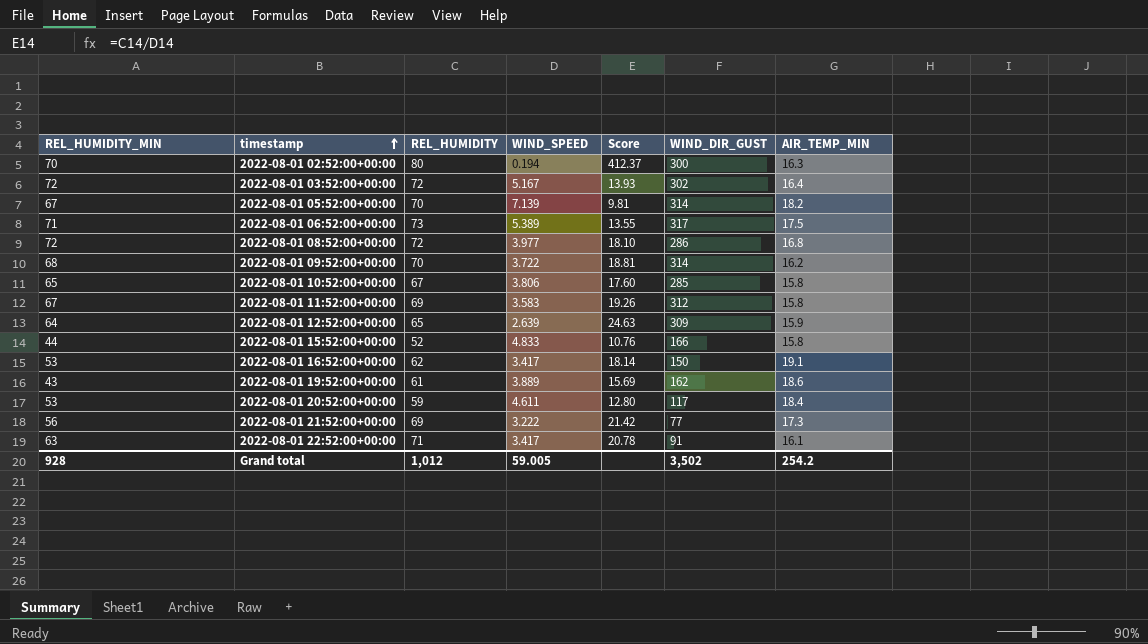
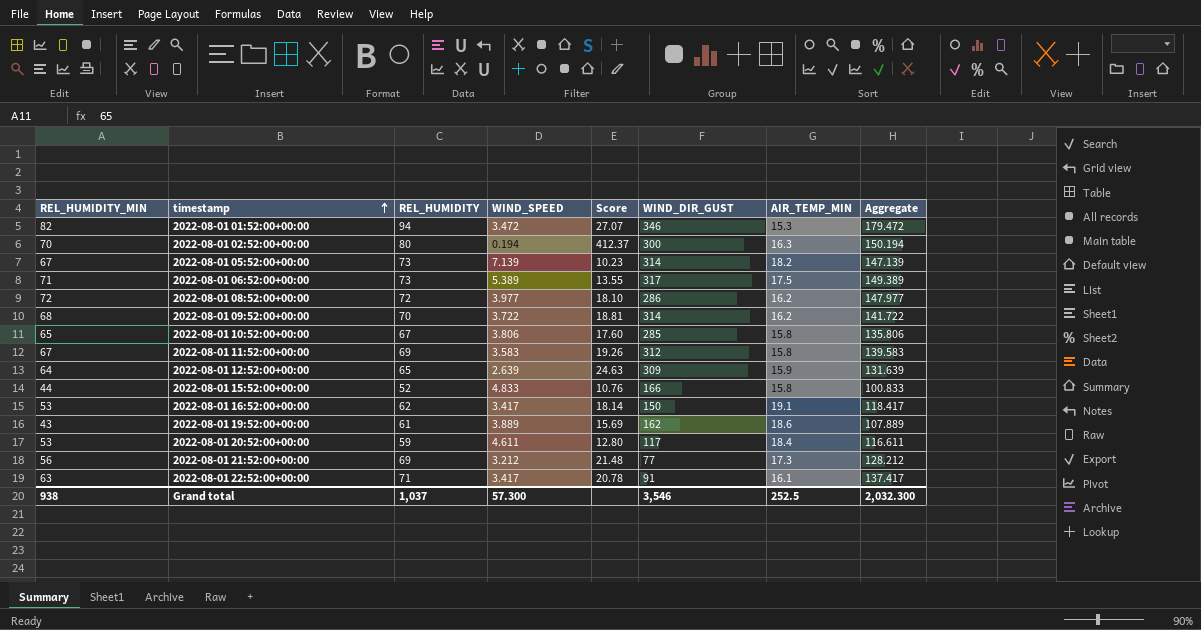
column Aggregate | formula: none -> [REL_HUMIDITY_MIN] + [REL_HUMIDITY] + [WIND_SPEED]
row 2022-08-01 03:52:00+00:00: 72 | 72 | 5.167 | 13.93 | 302 | 16.4 -> none
row 2022-08-01 01:52:00+00:00: none -> 82 | 94 | 3.472 | 27.07 | 346 | 15.3 | 179.472
2022-08-01 05:52:00+00:00 | REL_HUMIDITY: 70 -> 73
2022-08-01 05:52:00+00:00 | Score: 9.81 -> 10.23
2022-08-01 08:52:00+00:00 | AIR_TEMP_MIN: 16.8 -> 16.2
2022-08-01 21:52:00+00:00 | WIND_SPEED: 3.222 -> 3.212
2022-08-01 21:52:00+00:00 | Score: 21.42 -> 21.48
Grand total | REL_HUMIDITY_MIN: 928 -> 938
Grand total | REL_HUMIDITY: 1,012 -> 1,037
Grand total | WIND_SPEED: 59.005 -> 57.300
Grand total | WIND_DIR_GUST: 3,502 -> 3,546
Grand total | AIR_TEMP_MIN: 254.2 -> 252.5

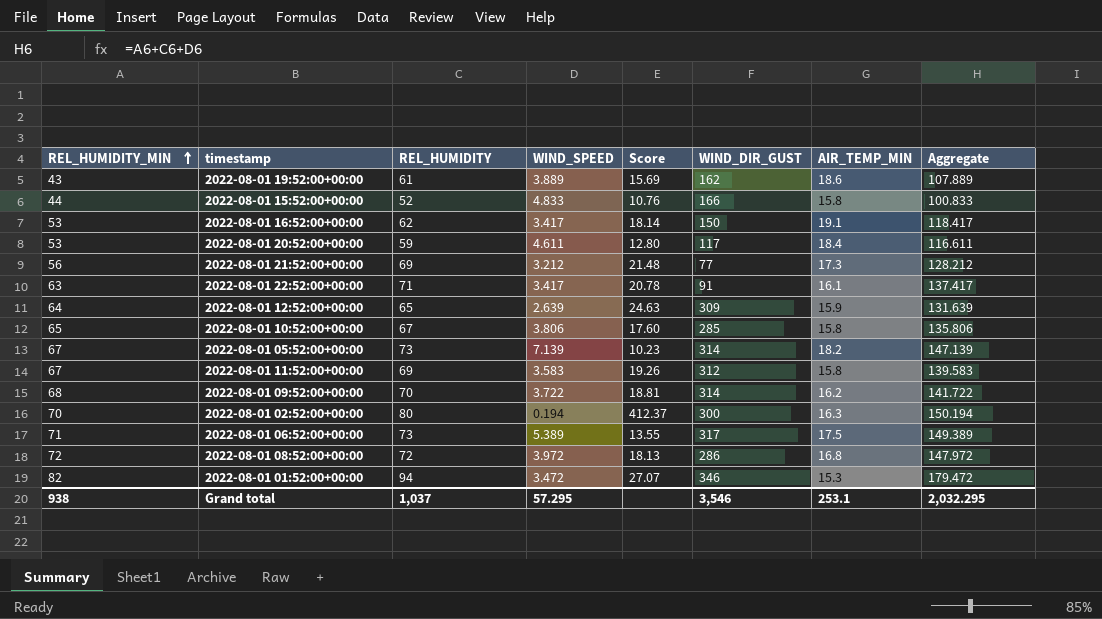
row order: timestamp ascending -> REL_HUMIDITY_MIN ascending
2022-08-01 08:52:00+00:00 | WIND_SPEED: 3.977 -> 3.972
2022-08-01 08:52:00+00:00 | Score: 18.10 -> 18.13
2022-08-01 08:52:00+00:00 | AIR_TEMP_MIN: 16.2 -> 16.8
2022-08-01 08:52:00+00:00 | Aggregate: 147.977 -> 147.972
Grand total | WIND_SPEED: 57.300 -> 57.295
Grand total | AIR_TEMP_MIN: 252.5 -> 253.1
Grand total | Aggregate: 2,032.300 -> 2,032.295

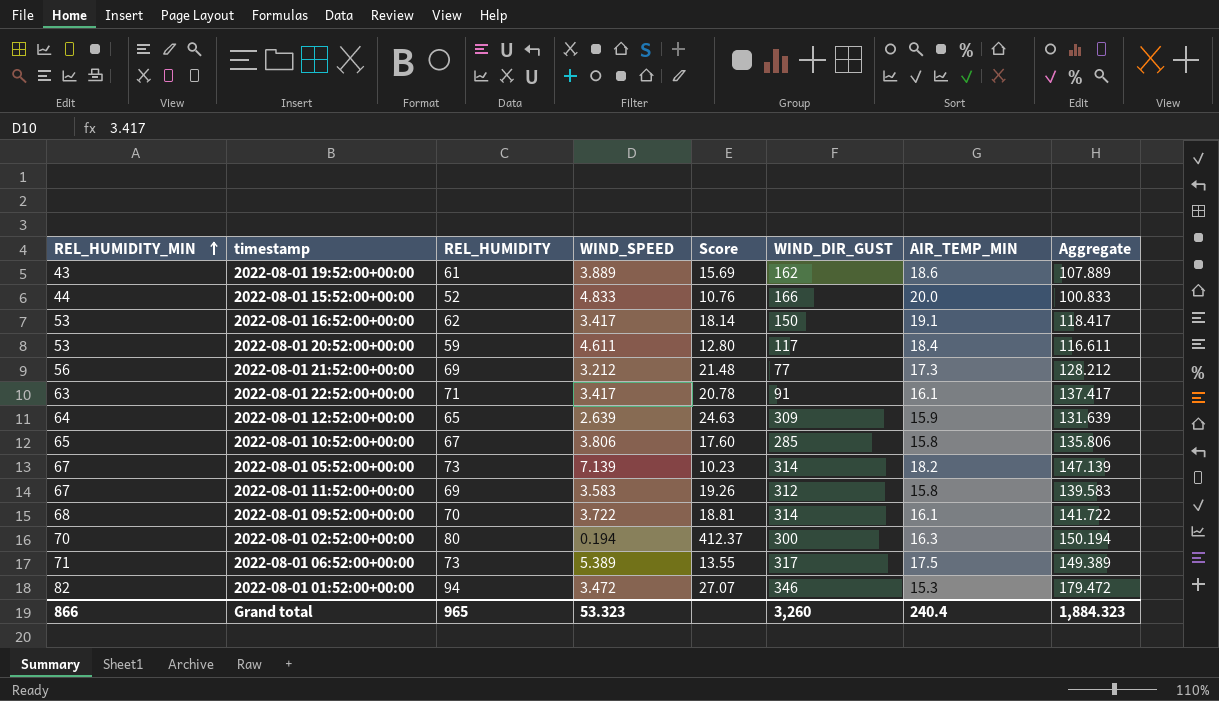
row 2022-08-01 08:52:00+00:00: 72 | 72 | 3.972 | 18.13 | 286 | 16.8 | 147.972 -> none
2022-08-01 15:52:00+00:00 | AIR_TEMP_MIN: 15.8 -> 20.0
2022-08-01 09:52:00+00:00 | AIR_TEMP_MIN: 16.2 -> 16.1
Grand total | REL_HUMIDITY_MIN: 938 -> 866
Grand total | REL_HUMIDITY: 1,037 -> 965
Grand total | WIND_SPEED: 57.295 -> 53.323
Grand total | WIND_DIR_GUST: 3,546 -> 3,260
Grand total | AIR_TEMP_MIN: 253.1 -> 240.4
Grand total | Aggregate: 2,032.295 -> 1,884.323

